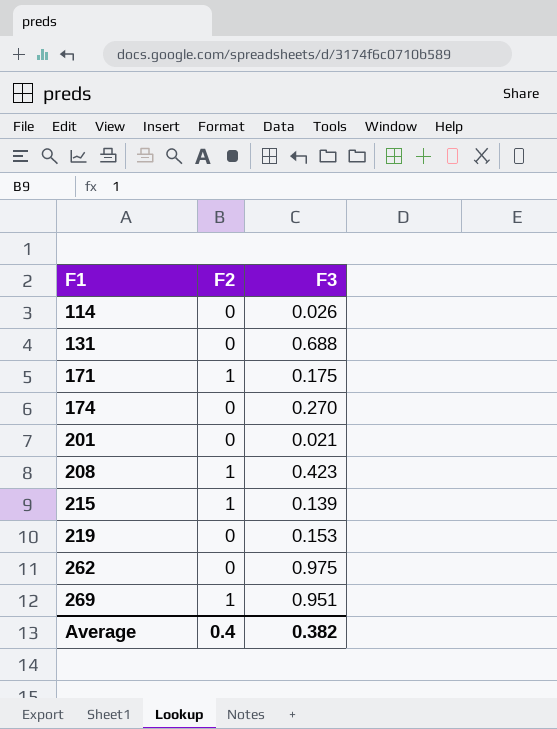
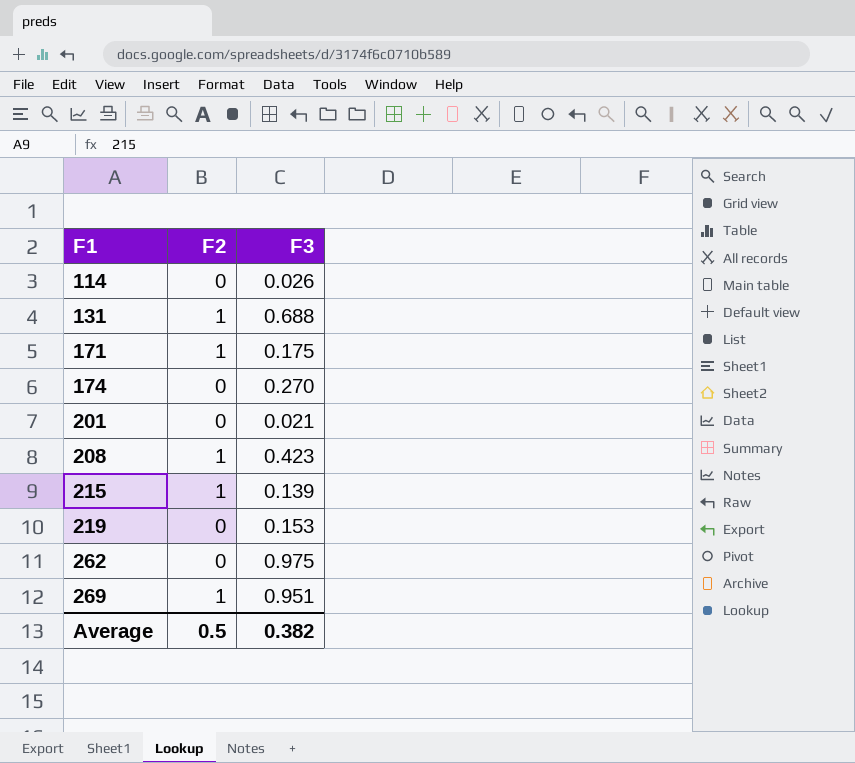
131 | F2: 0 -> 1
Average | F2: 0.4 -> 0.5

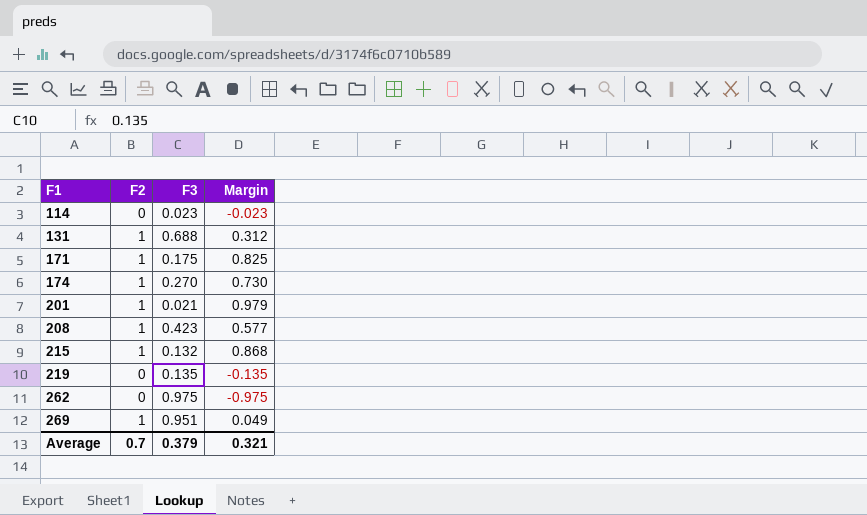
column Margin | formula: none -> [F2] - [F3]
114 | F3: 0.026 -> 0.023
174 | F2: 0 -> 1
201 | F2: 0 -> 1
215 | F3: 0.139 -> 0.132
219 | F3: 0.153 -> 0.135
Average | F2: 0.5 -> 0.7
Average | F3: 0.382 -> 0.379

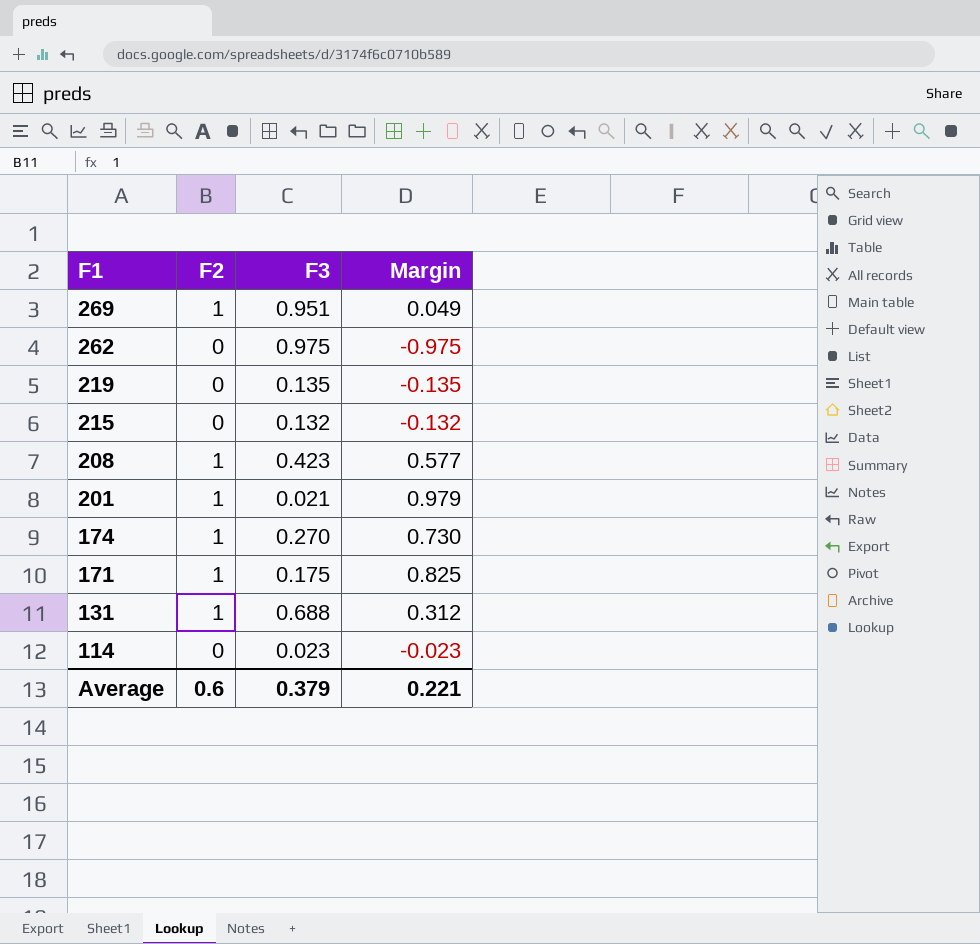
row order: F1 ascending -> F1 descending
215 | F2: 1 -> 0
215 | Margin: 0.868 -> -0.132
Average | F2: 0.7 -> 0.6
Average | Margin: 0.321 -> 0.221

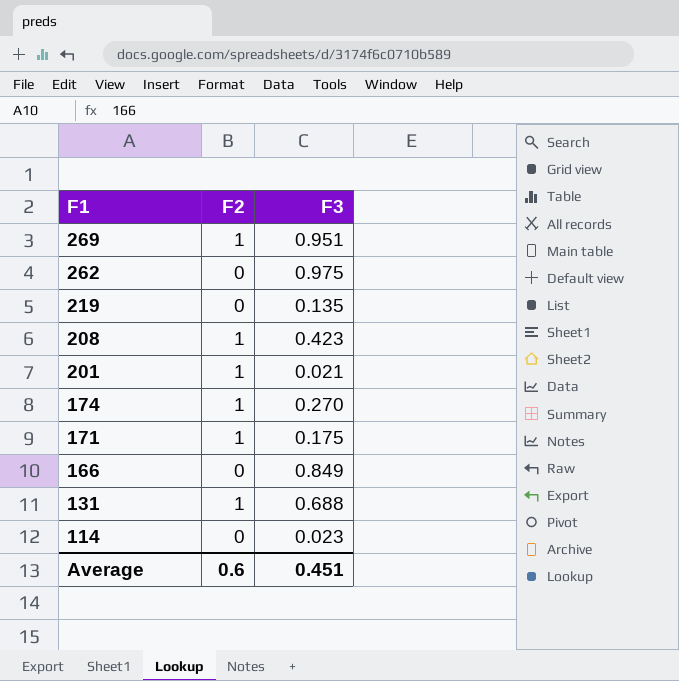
column Margin | formula: [F2] - [F3] -> none
row 215: 0 | 0.132 | -0.132 -> none
row 166: none -> 0 | 0.849
Average | F3: 0.379 -> 0.451

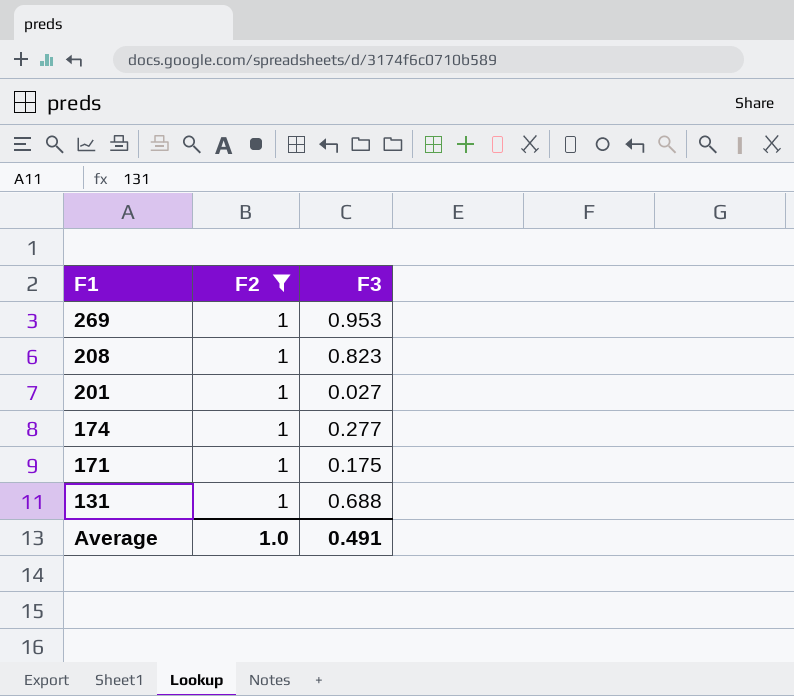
filter: none -> F2 = 1
269 | F3: 0.951 -> 0.953
208 | F3: 0.423 -> 0.823
201 | F3: 0.021 -> 0.027
174 | F3: 0.270 -> 0.277
Average | F2: 0.6 -> 1.0
Average | F3: 0.451 -> 0.491

